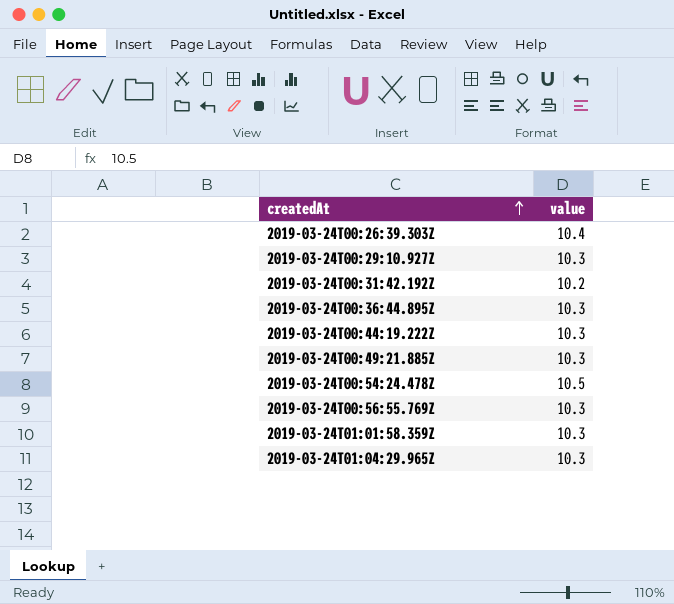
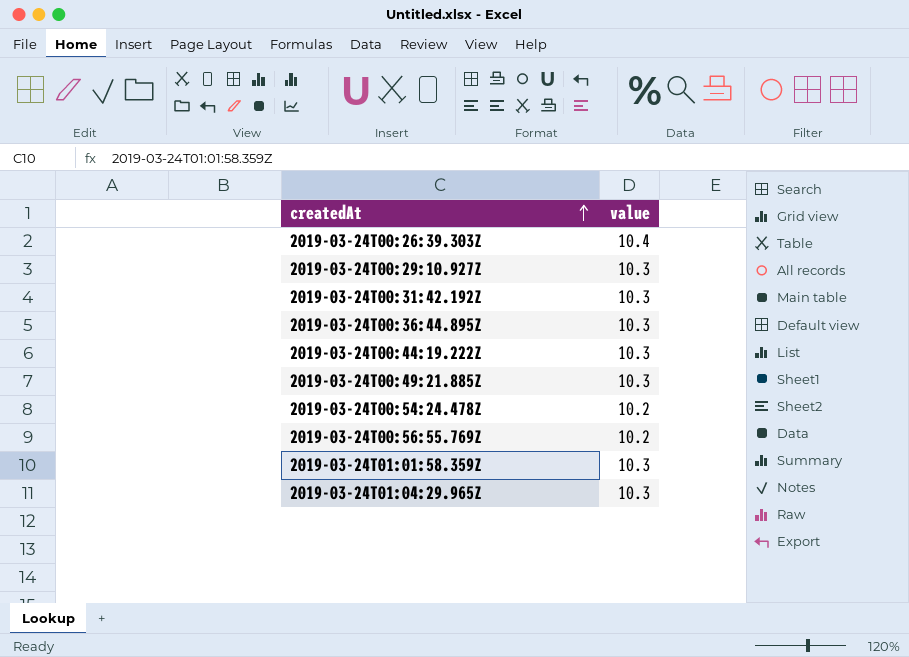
2019-03-24T00:31:42.192Z | value: 10.2 -> 10.3
2019-03-24T00:54:24.478Z | value: 10.5 -> 10.2
2019-03-24T00:56:55.769Z | value: 10.3 -> 10.2

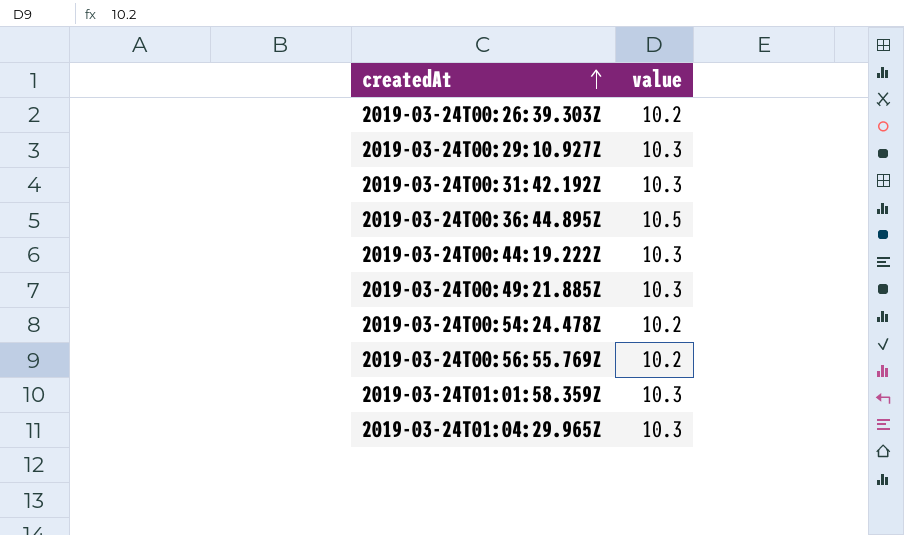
2019-03-24T00:26:39.303Z | value: 10.4 -> 10.2
2019-03-24T00:36:44.895Z | value: 10.3 -> 10.5

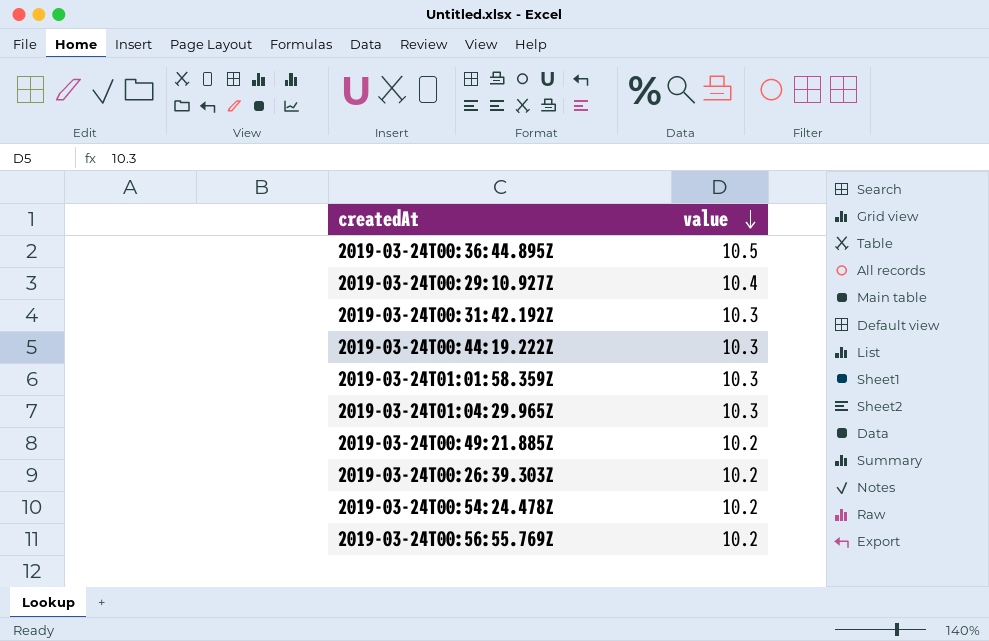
row order: createdAt ascending -> value descending
2019-03-24T00:29:10.927Z | value: 10.3 -> 10.4
2019-03-24T00:49:21.885Z | value: 10.3 -> 10.2

